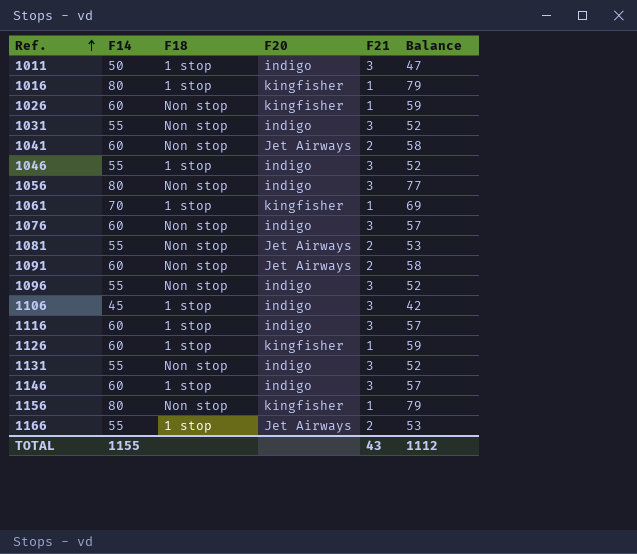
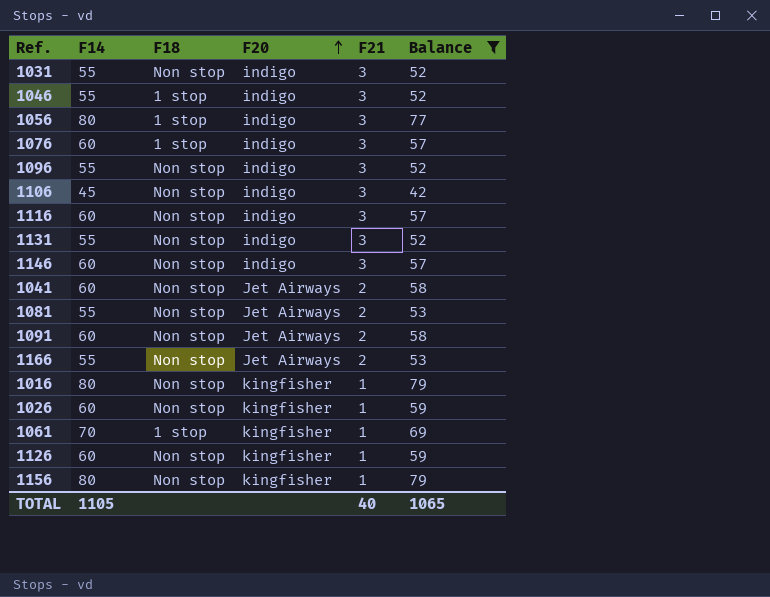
filter: none -> Balance != 47
row order: Ref. ascending -> F20 ascending
1056 | F18: Non stop -> 1 stop
1076 | F18: Non stop -> 1 stop
1106 | F18: 1 stop -> Non stop
1116 | F18: 1 stop -> Non stop
1146 | F18: 1 stop -> Non stop
1166 | F18: 1 stop -> Non stop
1016 | F18: 1 stop -> Non stop
1126 | F18: 1 stop -> Non stop
TOTAL | F14: 1155 -> 1105
TOTAL | F21: 43 -> 40
TOTAL | Balance: 1112 -> 1065

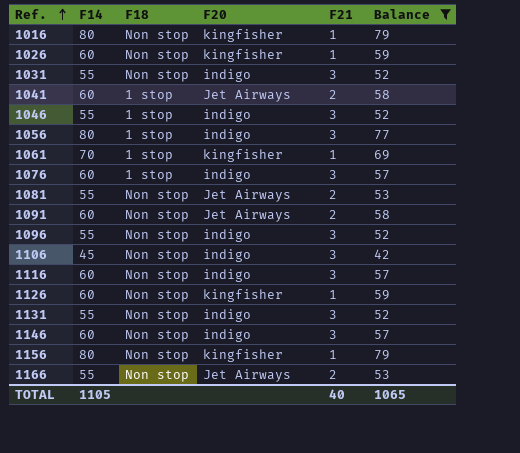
row order: F20 ascending -> Ref. ascending
1041 | F18: Non stop -> 1 stop

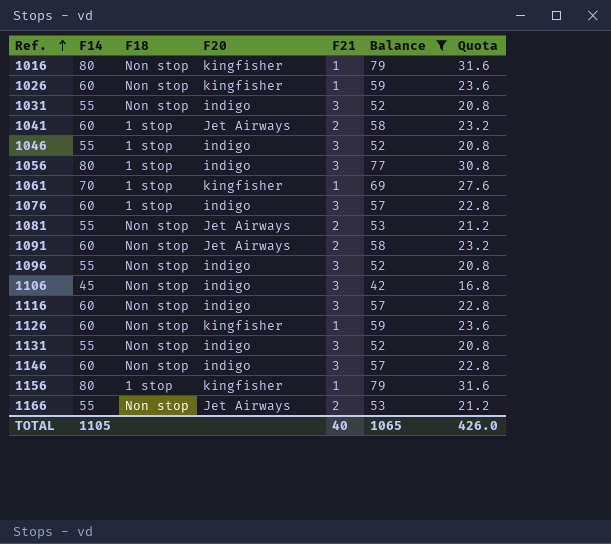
column Quota | formula: none -> [Balance] * 0.4
1156 | F18: Non stop -> 1 stop

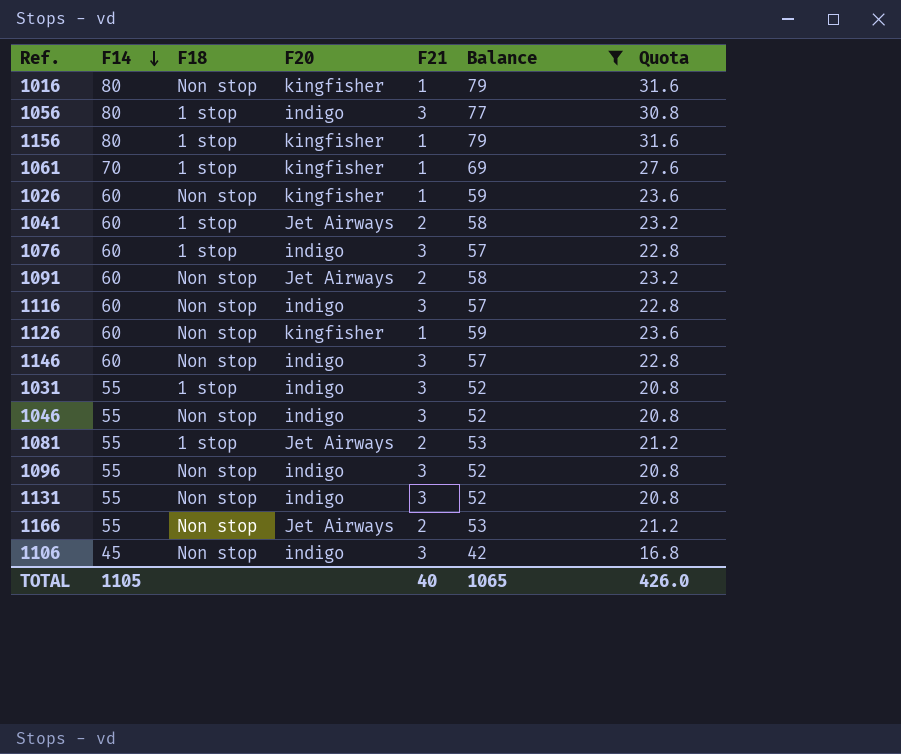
row order: Ref. ascending -> F14 descending
1031 | F18: Non stop -> 1 stop
1046 | F18: 1 stop -> Non stop
1081 | F18: Non stop -> 1 stop

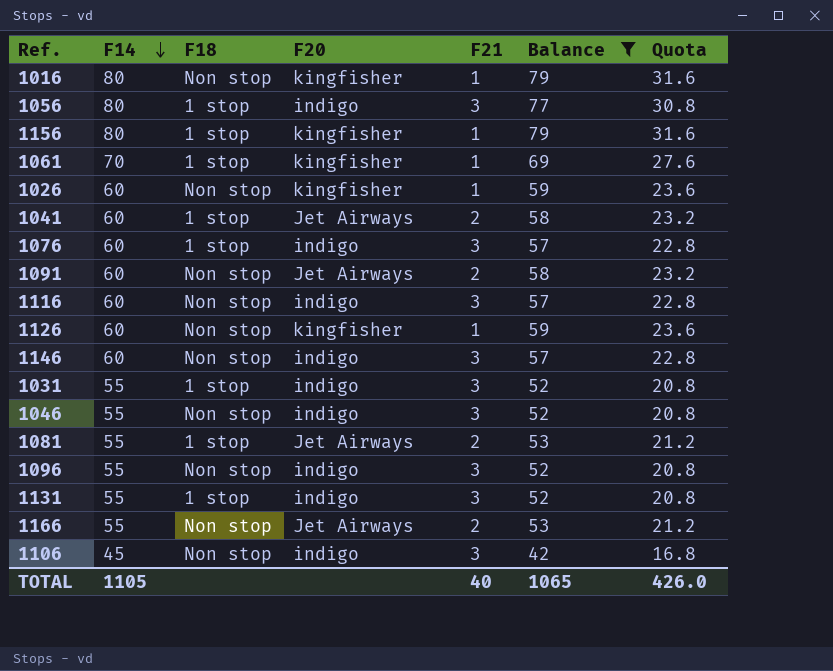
1131 | F18: Non stop -> 1 stop

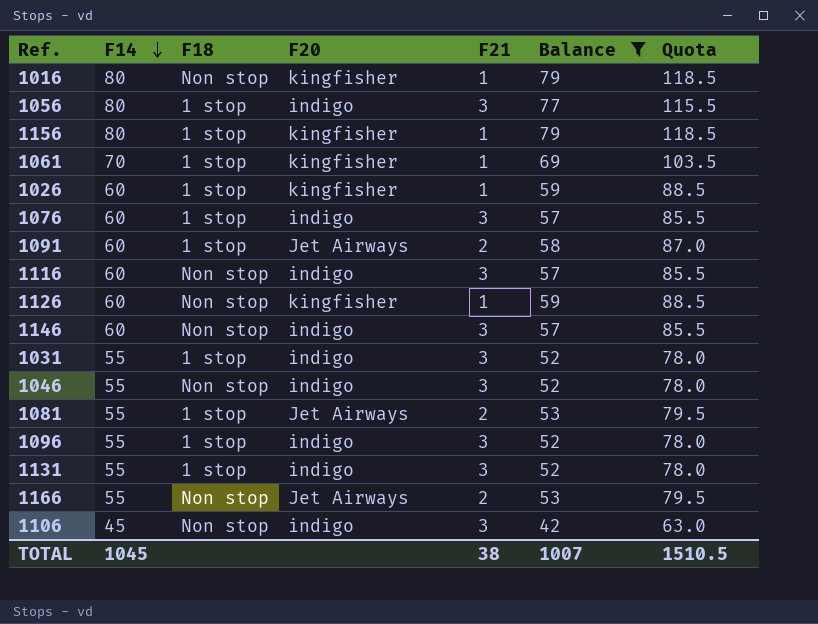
column Quota | formula: [Balance] * 0.4 -> [Balance] * 1.5
row 1041: 60 | 1 stop | Jet Airways | 2 | 58 | 23.2 -> none
1026 | F18: Non stop -> 1 stop
1091 | F18: Non stop -> 1 stop
1096 | F18: Non stop -> 1 stop
TOTAL | F14: 1105 -> 1045
TOTAL | F21: 40 -> 38
TOTAL | Balance: 1065 -> 1007
TOTAL | Quota: 426.0 -> 1510.5

